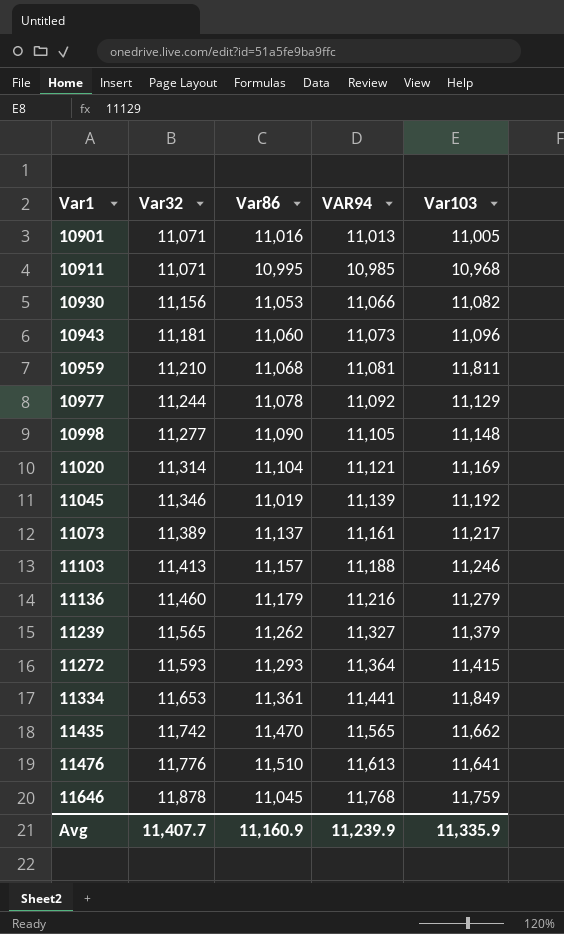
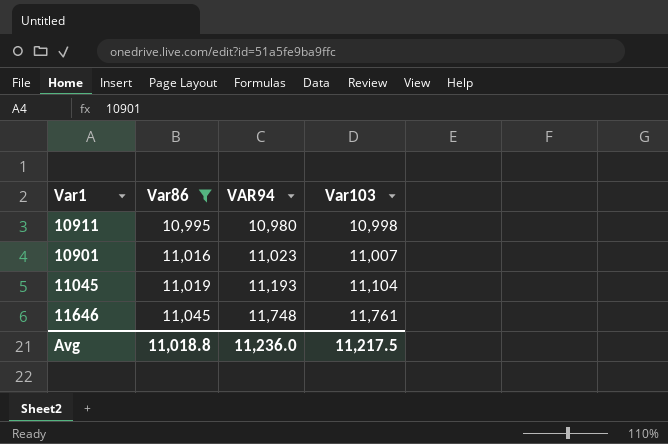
filter: none -> Var86 <= 11,045
row order: Var1 ascending -> Var86 ascending
column Var32 | position: 2 -> none
10911 | VAR94: 10,985 -> 10,980
10911 | Var103: 10,968 -> 10,998
10901 | VAR94: 11,013 -> 11,023
10901 | Var103: 11,005 -> 11,007
11045 | VAR94: 11,139 -> 11,193
11045 | Var103: 11,192 -> 11,104
11646 | VAR94: 11,768 -> 11,748
11646 | Var103: 11,759 -> 11,761
Avg | Var86: 11,160.9 -> 11,018.8
Avg | VAR94: 11,239.9 -> 11,236.0
Avg | Var103: 11,335.9 -> 11,217.5

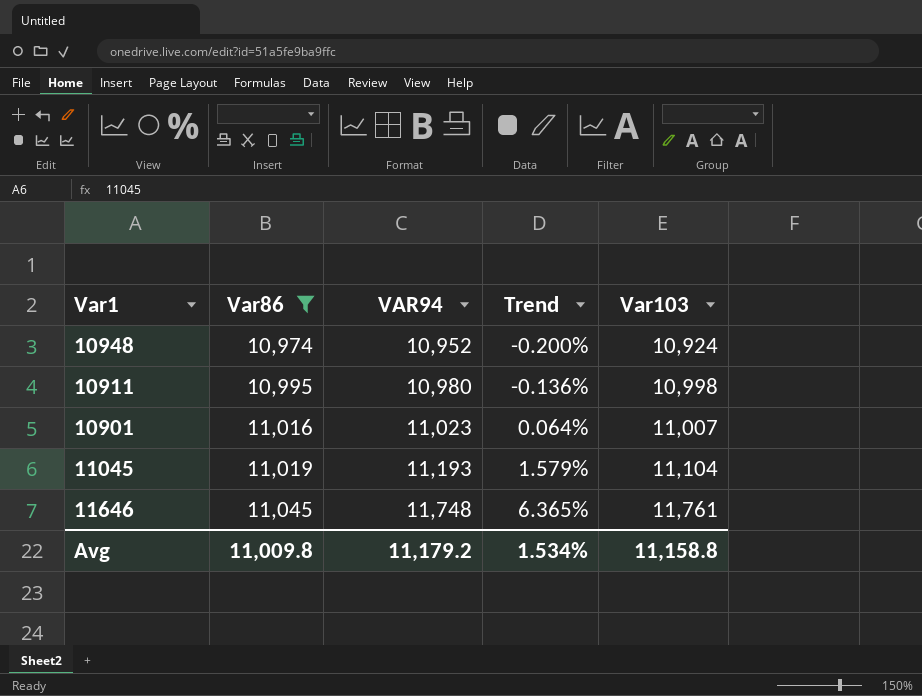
column Trend | formula: none -> ([VAR94] - [Var86]) / [Var86]
row 10948: none -> 10,974 | 10,952 | -0.200% | 10,924
Avg | Var86: 11,018.8 -> 11,009.8
Avg | VAR94: 11,236.0 -> 11,179.2
Avg | Var103: 11,217.5 -> 11,158.8

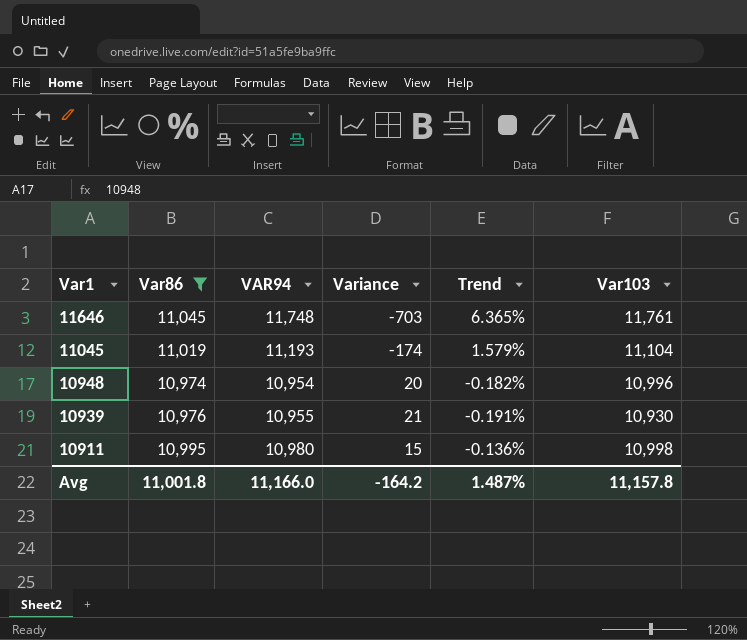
row order: Var86 ascending -> Var1 descending
column Variance | formula: none -> [Var86] - [VAR94]
row 10901: 11,016 | 11,023 | 0.064% | 11,007 -> none
10948 | VAR94: 10,952 -> 10,954
10948 | Trend: -0.200% -> -0.182%
10948 | Var103: 10,924 -> 10,996
row 10939: none -> 10,976 | 10,955 | 21 | -0.191% | 10,930
Avg | Var86: 11,009.8 -> 11,001.8
Avg | VAR94: 11,179.2 -> 11,166.0
Avg | Trend: 1.534% -> 1.487%
Avg | Var103: 11,158.8 -> 11,157.8

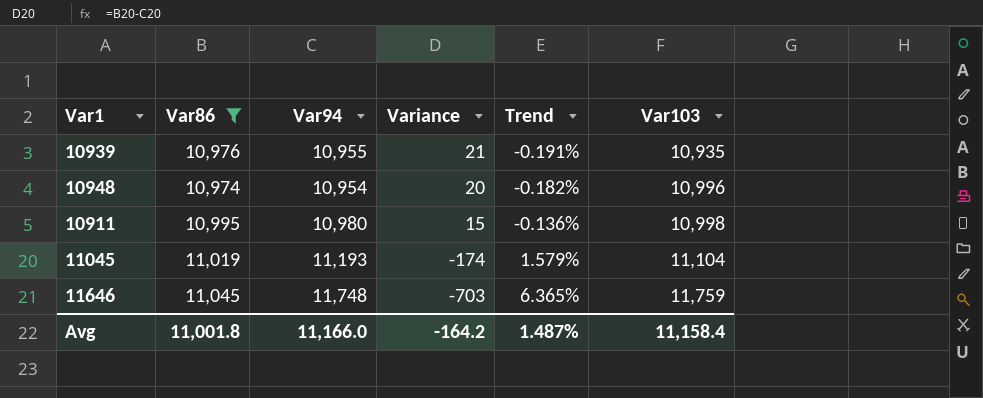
row order: Var1 descending -> Variance descending
column name: VAR94 -> Var94
10939 | Var103: 10,930 -> 10,935
11646 | Var103: 11,761 -> 11,759
Avg | Var103: 11,157.8 -> 11,158.4

